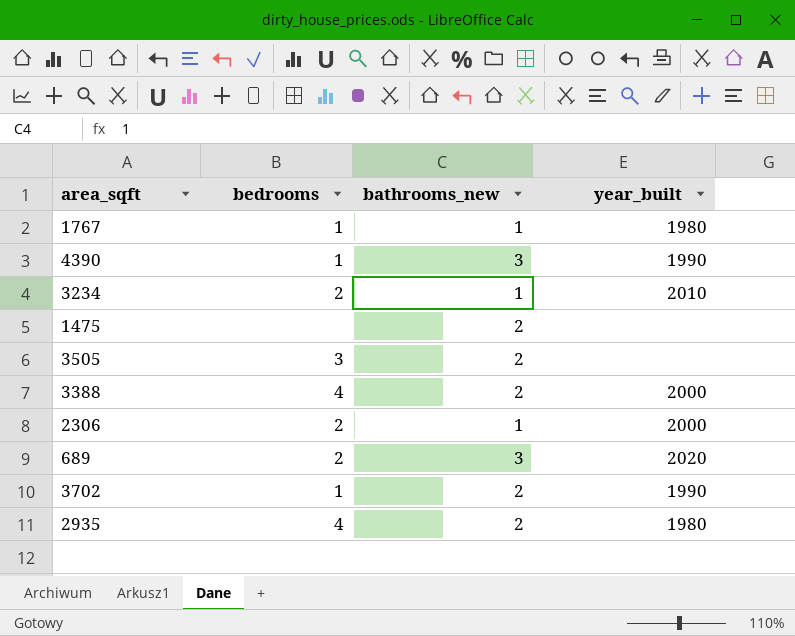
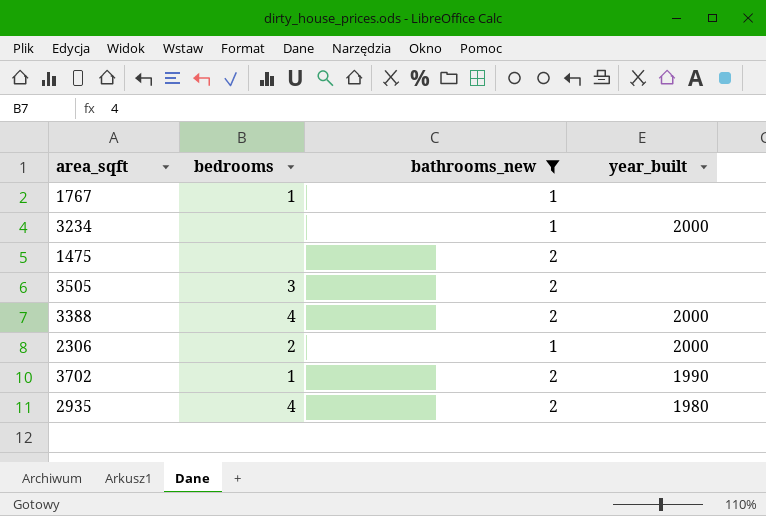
filter: none -> bathrooms_new != 3
1767 | year_built: 1980 -> none
3234 | bedrooms: 2 -> none
3234 | year_built: 2010 -> 2000

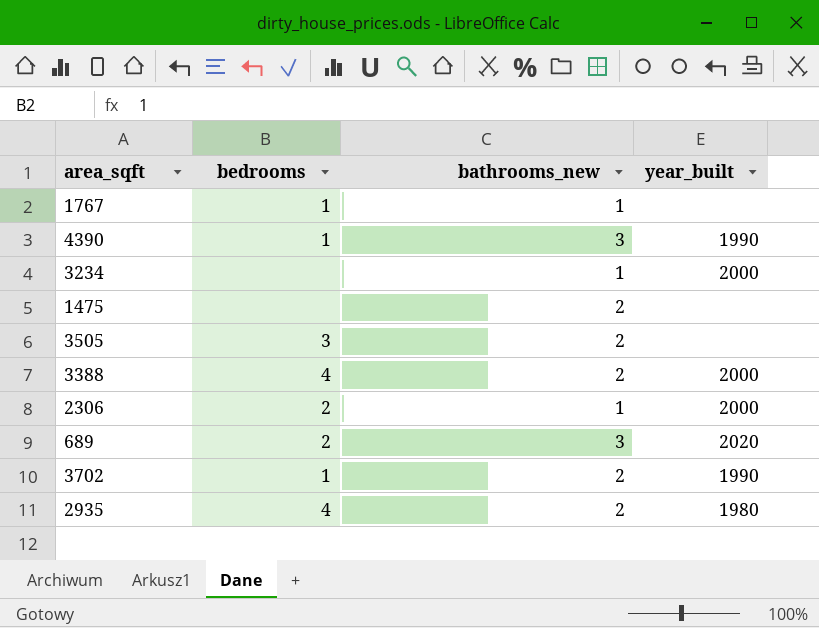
filter: bathrooms_new != 3 -> none

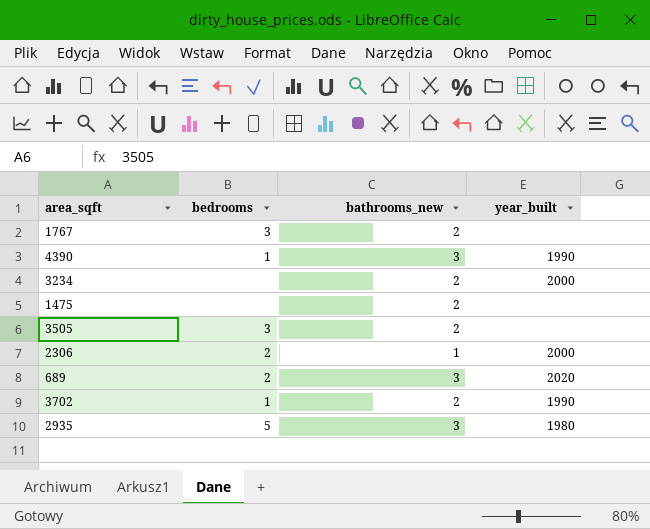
row 3388: 4 | 2 | 2000 -> none
1767 | bedrooms: 1 -> 3
1767 | bathrooms_new: 1 -> 2
3234 | bathrooms_new: 1 -> 2
2935 | bedrooms: 4 -> 5
2935 | bathrooms_new: 2 -> 3

